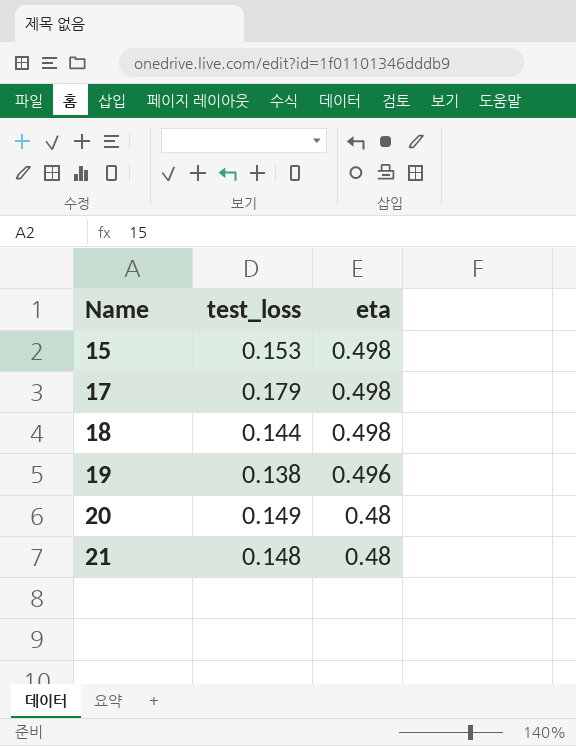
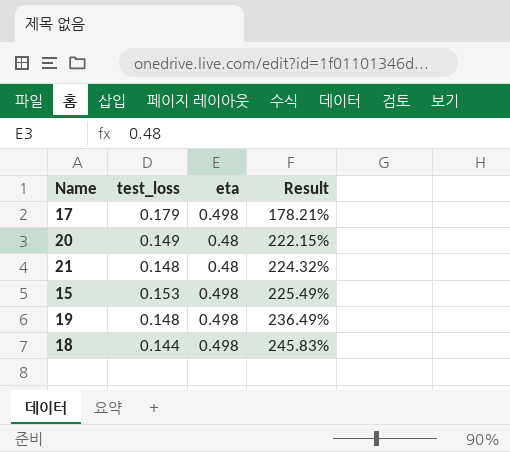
row order: Name ascending -> Result ascending
column Result | formula: none -> ([eta] - [test_loss]) / [test_loss]
19 | test_loss: 0.138 -> 0.148
19 | eta: 0.496 -> 0.498

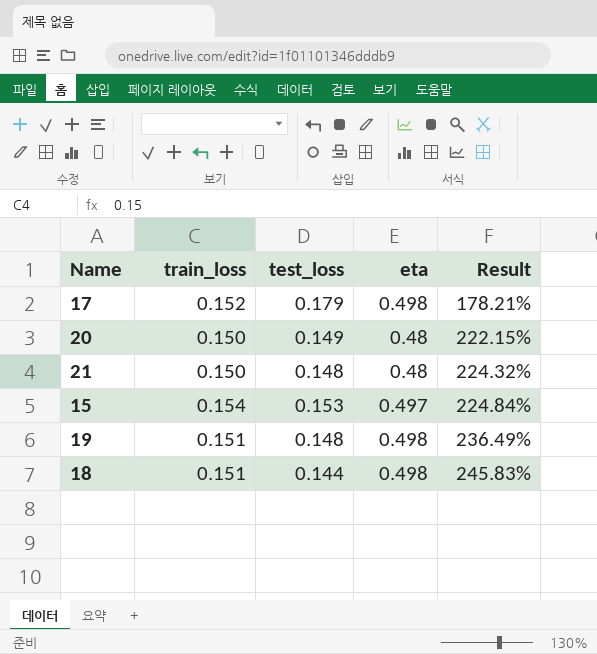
column train_loss | position: none -> 2
15 | eta: 0.498 -> 0.497
15 | Result: 225.49% -> 224.84%

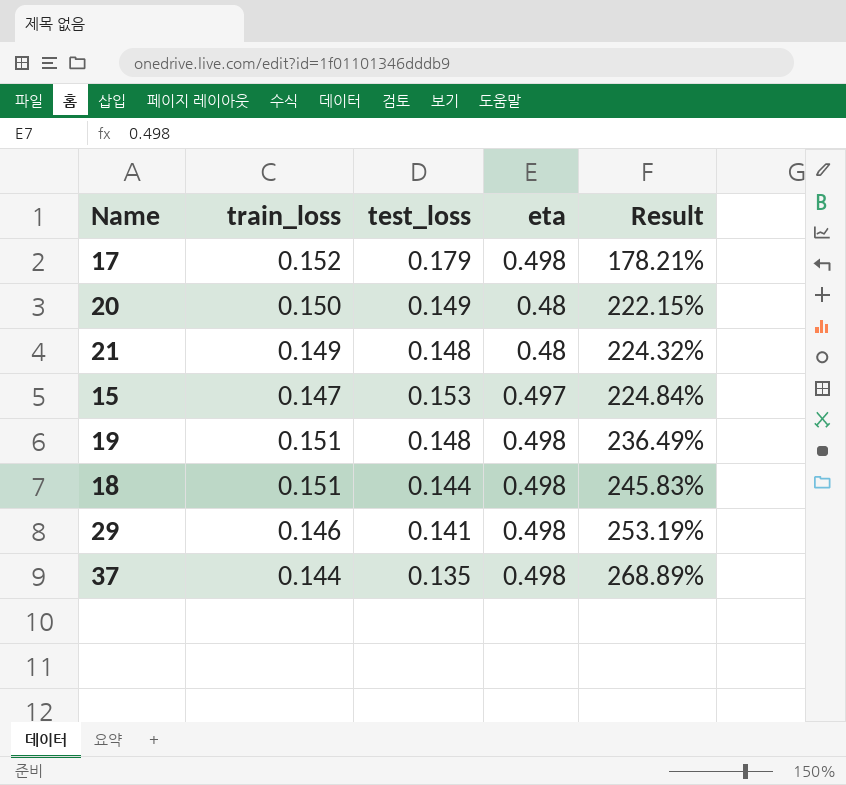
21 | train_loss: 0.150 -> 0.149
15 | train_loss: 0.154 -> 0.147
row 29: none -> 0.146 | 0.141 | 0.498 | 253.19%
row 37: none -> 0.144 | 0.135 | 0.498 | 268.89%

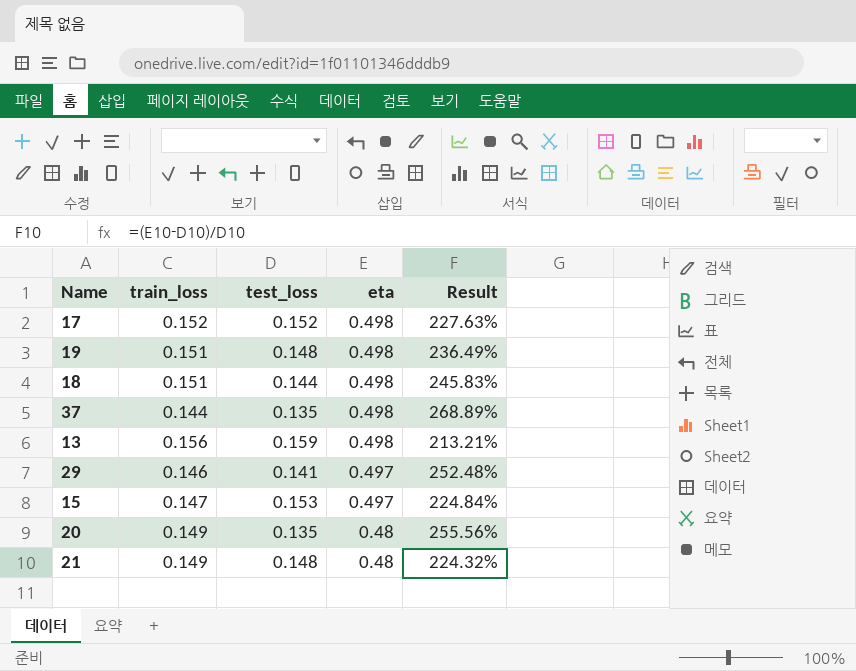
row order: Result ascending -> eta descending
17 | test_loss: 0.179 -> 0.152
17 | Result: 178.21% -> 227.63%
row 13: none -> 0.156 | 0.159 | 0.498 | 213.21%
29 | eta: 0.498 -> 0.497
29 | Result: 253.19% -> 252.48%
20 | train_loss: 0.150 -> 0.149
20 | test_loss: 0.149 -> 0.135
20 | Result: 222.15% -> 255.56%

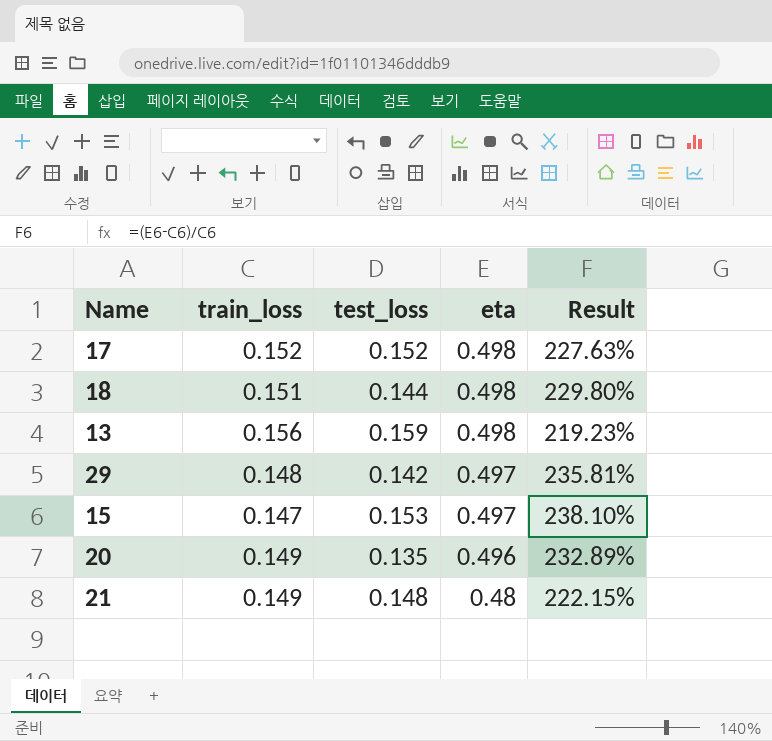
column Result | formula: ([eta] - [test_loss]) / [test_loss] -> ([eta] - [train_loss]) / [train_loss]
row 19: 0.151 | 0.148 | 0.498 | 236.49% -> none
row 37: 0.144 | 0.135 | 0.498 | 268.89% -> none
29 | train_loss: 0.146 -> 0.148
29 | test_loss: 0.141 -> 0.142
20 | eta: 0.48 -> 0.496

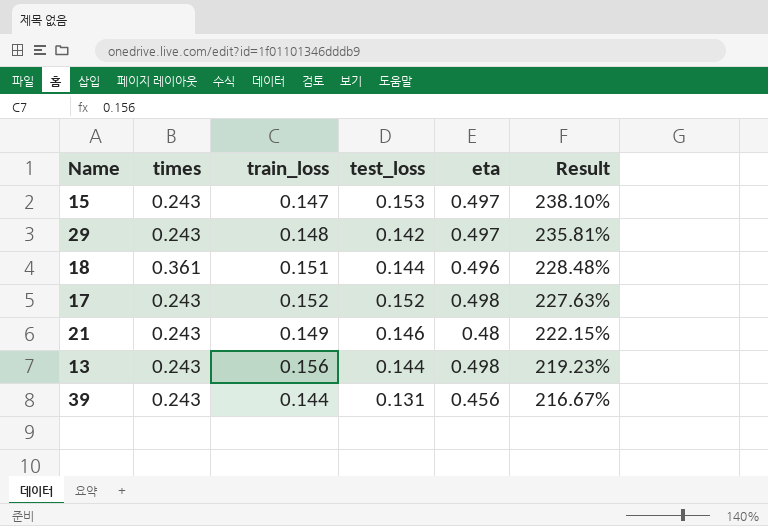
row order: eta descending -> Result descending
column times | position: none -> 2
row 20: 0.149 | 0.135 | 0.496 | 232.89% -> none
18 | eta: 0.498 -> 0.496
18 | Result: 229.80% -> 228.48%
21 | test_loss: 0.148 -> 0.146
13 | test_loss: 0.159 -> 0.144
row 39: none -> 0.243 | 0.144 | 0.131 | 0.456 | 216.67%

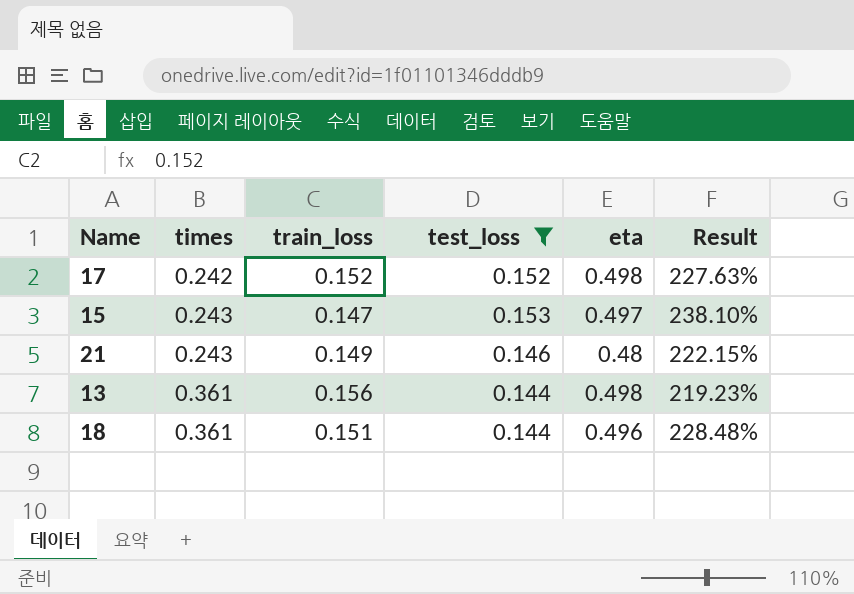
filter: none -> test_loss >= 0.144
row order: Result descending -> times ascending
17 | times: 0.243 -> 0.242
13 | times: 0.243 -> 0.361

